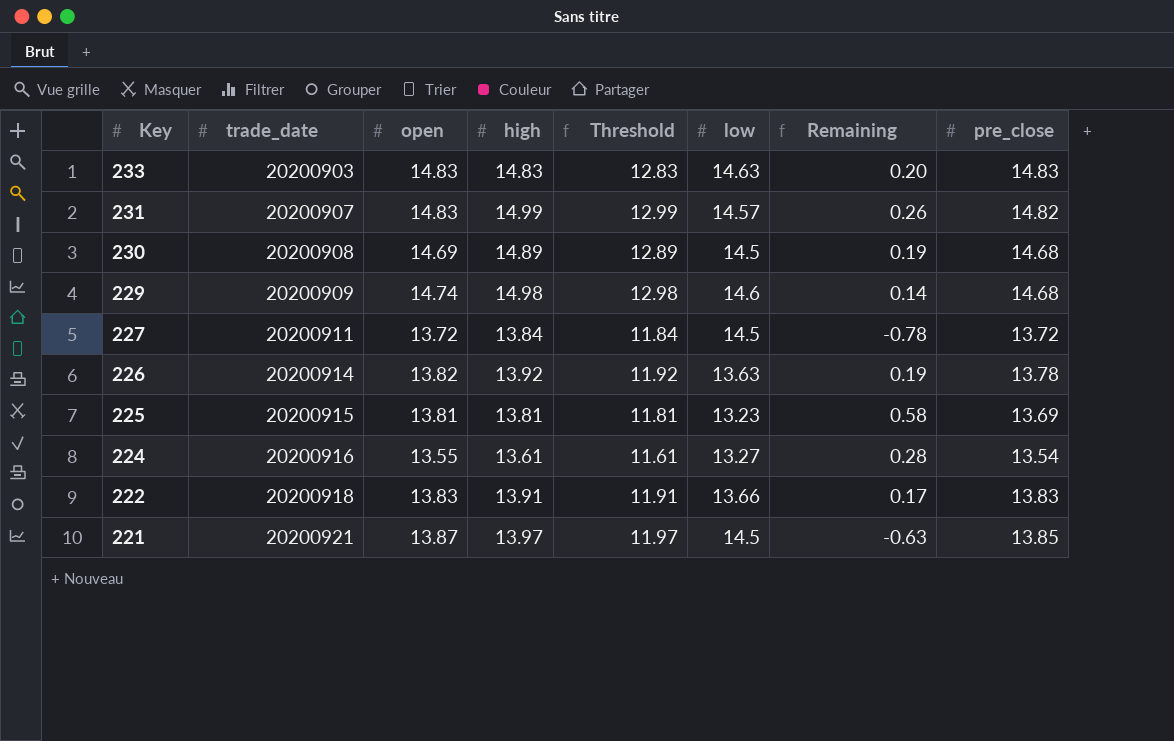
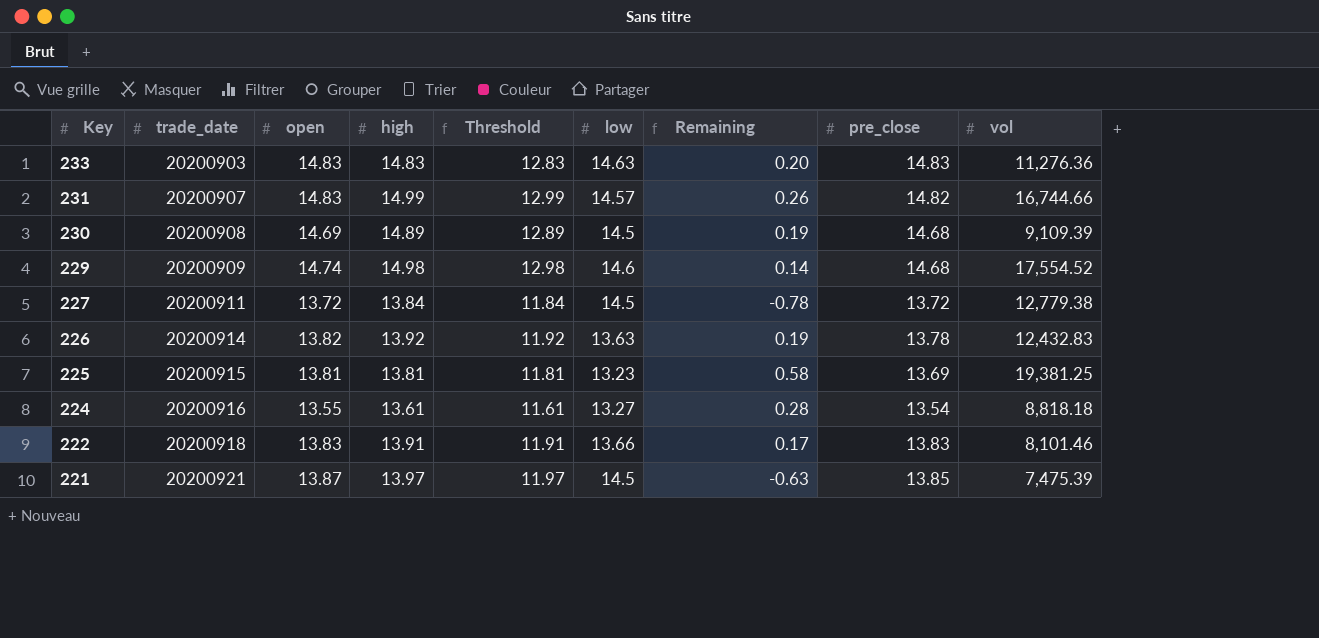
column vol | position: none -> 9

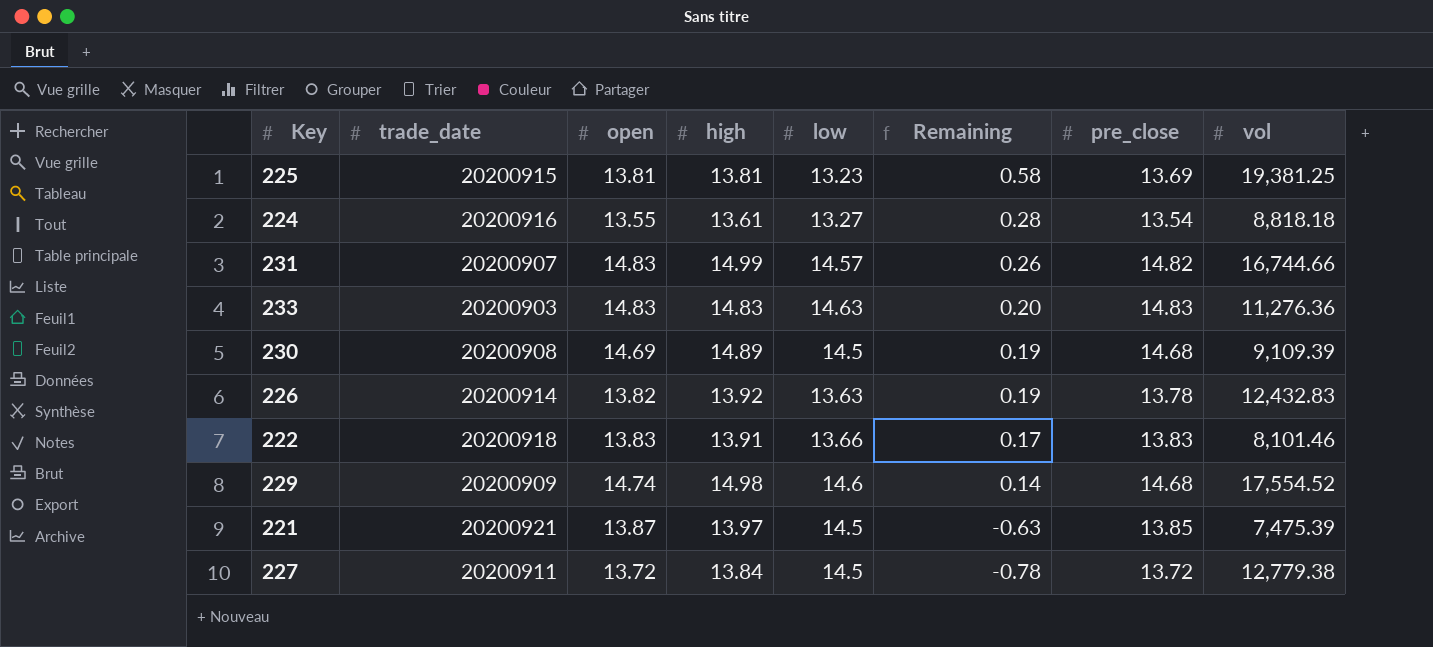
row order: Key descending -> Remaining descending
column Threshold | formula: [high] - 2 -> none

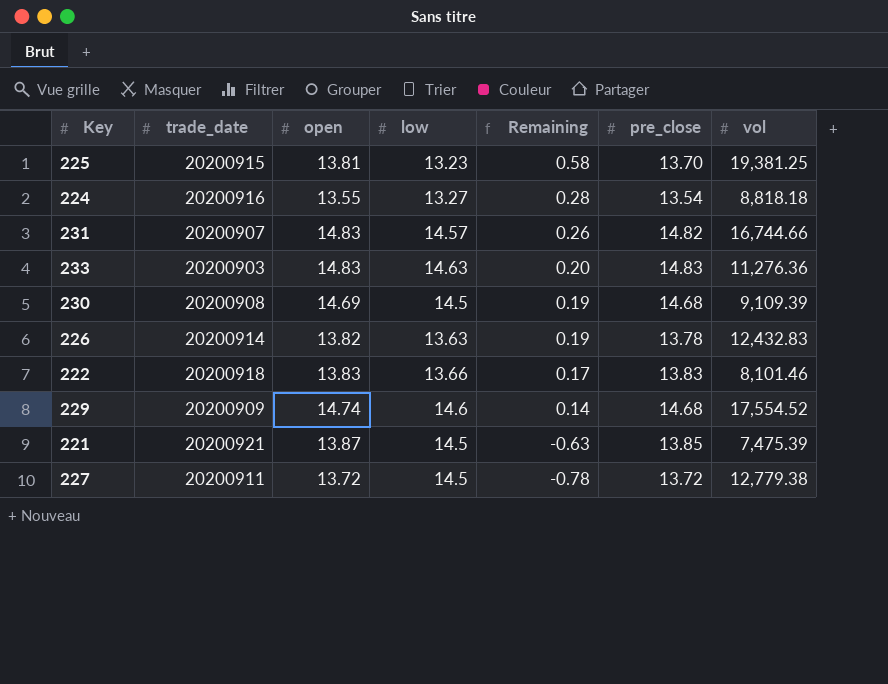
column high | position: 4 -> none
225 | pre_close: 13.69 -> 13.70

